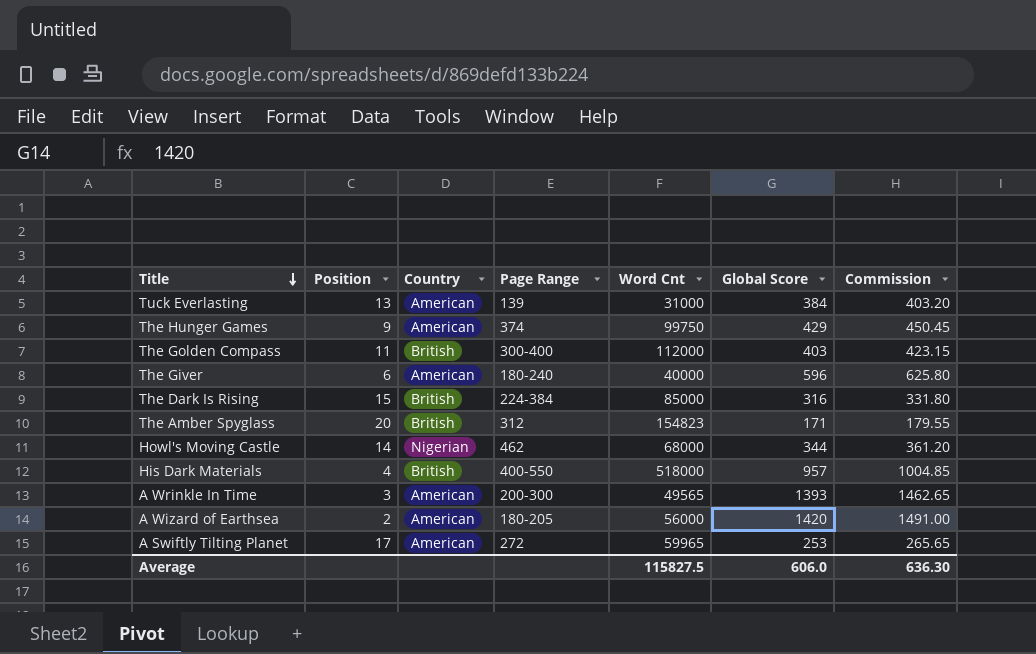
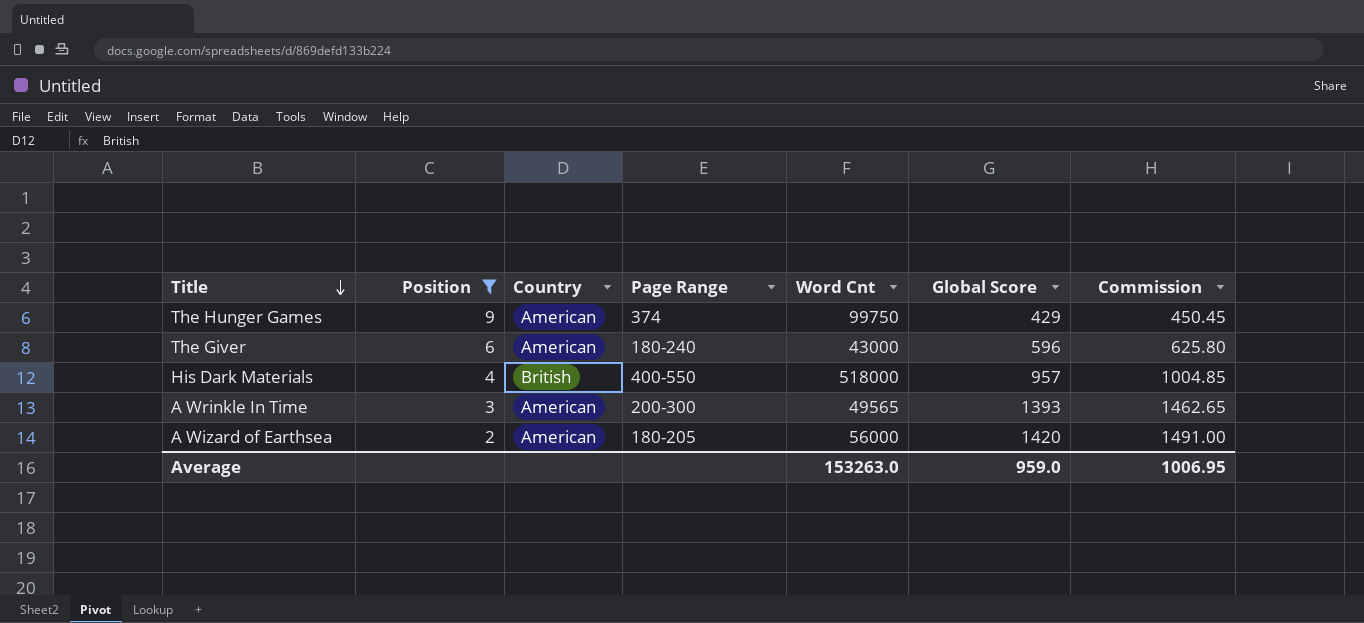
filter: none -> Position <= 9
The Giver | Word Cnt: 40000 -> 43000
Average | Word Cnt: 115827.5 -> 153263.0
Average | Global Score: 606.0 -> 959.0
Average | Commission: 636.30 -> 1006.95

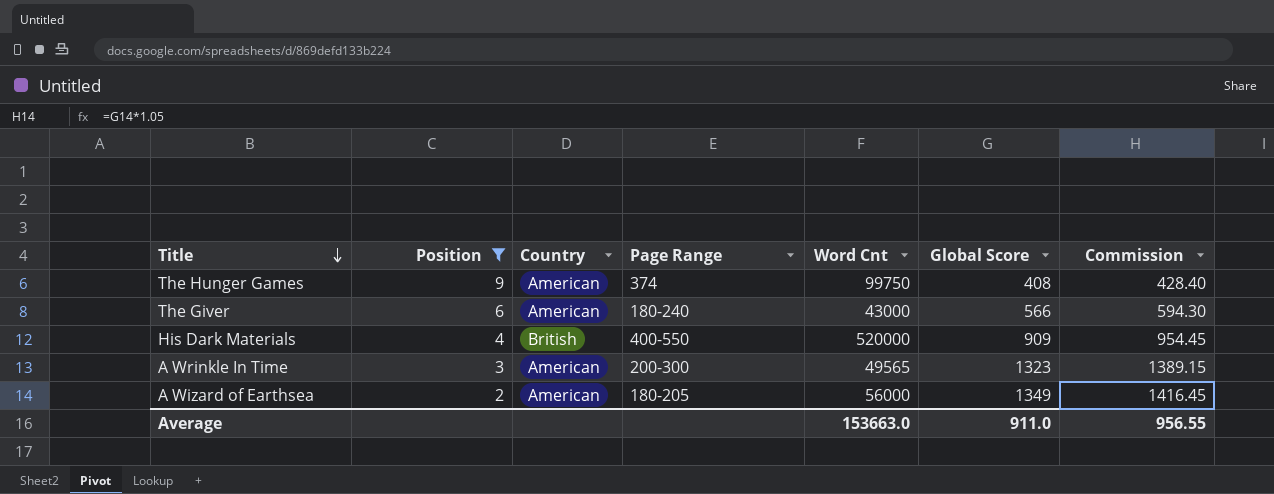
The Hunger Games | Global Score: 429 -> 408
The Hunger Games | Commission: 450.45 -> 428.40
The Giver | Global Score: 596 -> 566
The Giver | Commission: 625.80 -> 594.30
His Dark Materials | Word Cnt: 518000 -> 520000
His Dark Materials | Global Score: 957 -> 909
His Dark Materials | Commission: 1004.85 -> 954.45
A Wrinkle In Time | Global Score: 1393 -> 1323
A Wrinkle In Time | Commission: 1462.65 -> 1389.15
A Wizard of Earthsea | Global Score: 1420 -> 1349
A Wizard of Earthsea | Commission: 1491.00 -> 1416.45
Average | Word Cnt: 153263.0 -> 153663.0
Average | Global Score: 959.0 -> 911.0
Average | Commission: 1006.95 -> 956.55

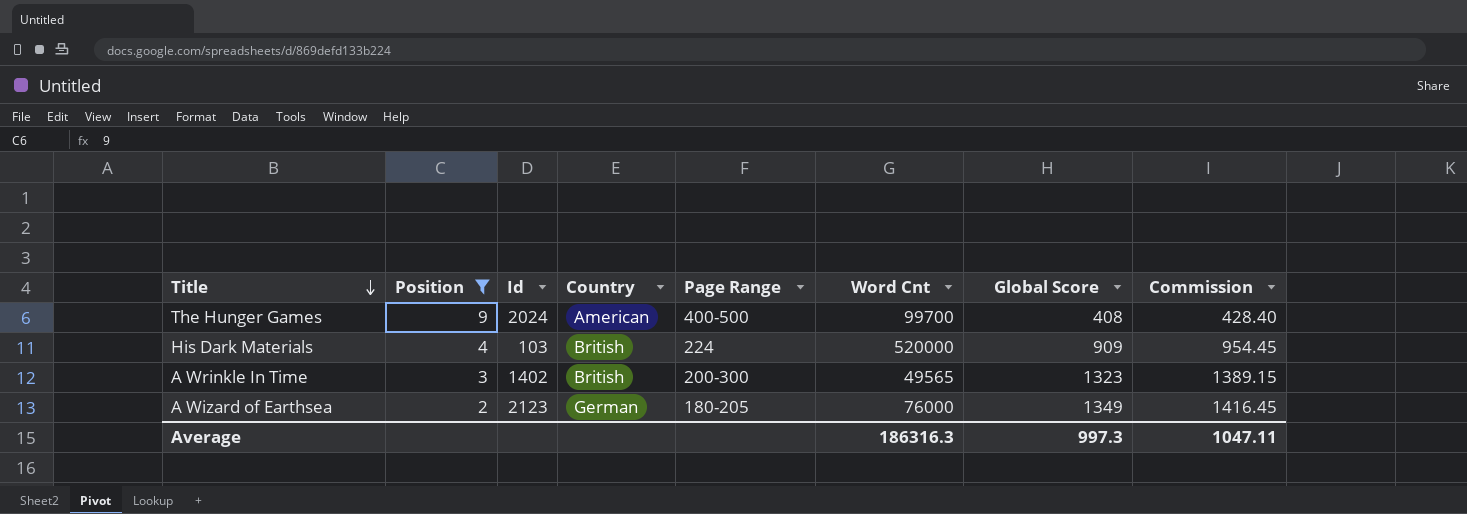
column Id | position: none -> 3
row The Giver: 6 | American | 180-240 | 43000 | 566 | 594.30 -> none
The Hunger Games | Page Range: 374 -> 400-500
The Hunger Games | Word Cnt: 99750 -> 99700
His Dark Materials | Page Range: 400-550 -> 224
A Wrinkle In Time | Country: American -> British
A Wizard of Earthsea | Country: American -> German
A Wizard of Earthsea | Word Cnt: 56000 -> 76000
Average | Word Cnt: 153663.0 -> 186316.3
Average | Global Score: 911.0 -> 997.3
Average | Commission: 956.55 -> 1047.11

